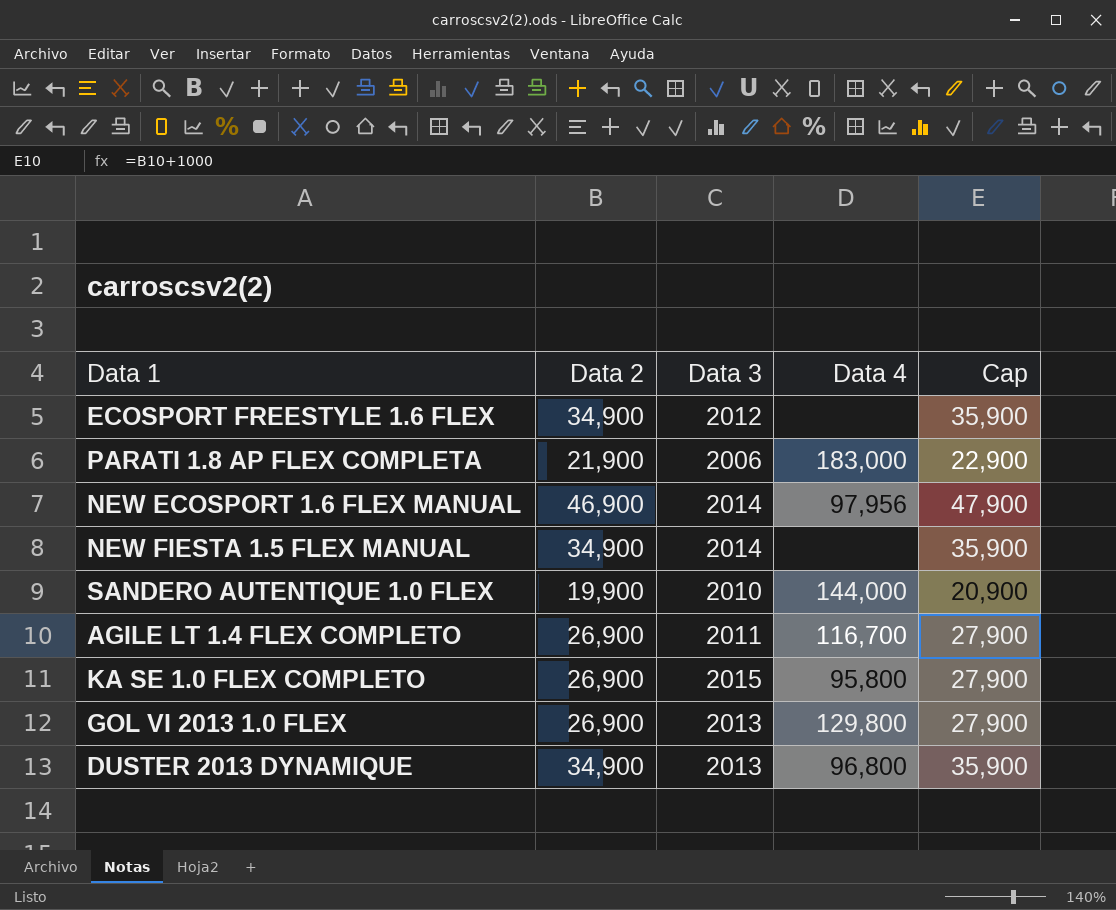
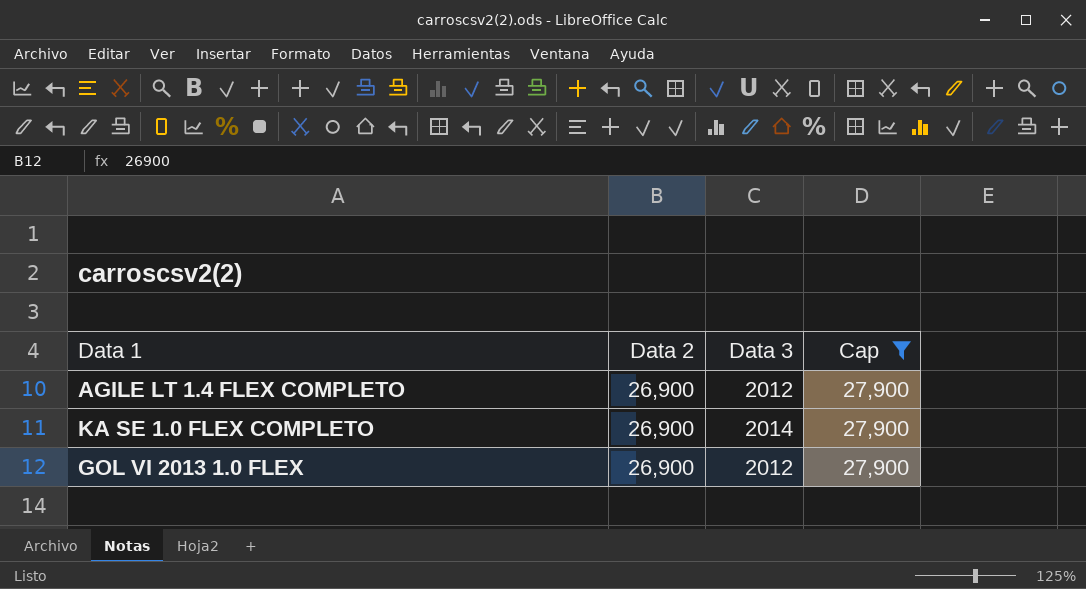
filter: none -> Cap = 27,900
column Data 4 | position: 4 -> none
AGILE LT 1.4 FLEX COMPLETO | Data 3: 2011 -> 2012
KA SE 1.0 FLEX COMPLETO | Data 3: 2015 -> 2014
GOL VI 2013 1.0 FLEX | Data 3: 2013 -> 2012

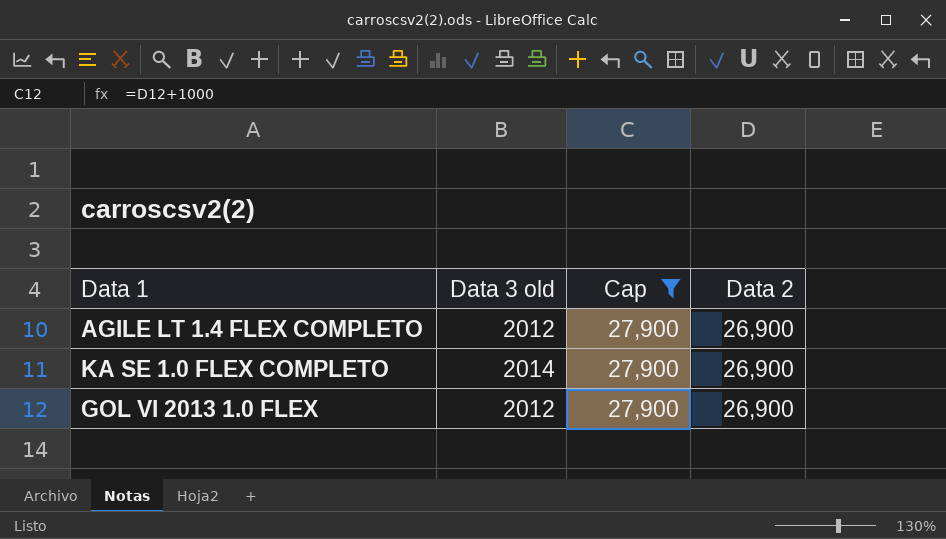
column name: Data 3 -> Data 3 old
column Data 2 | position: 2 -> 4

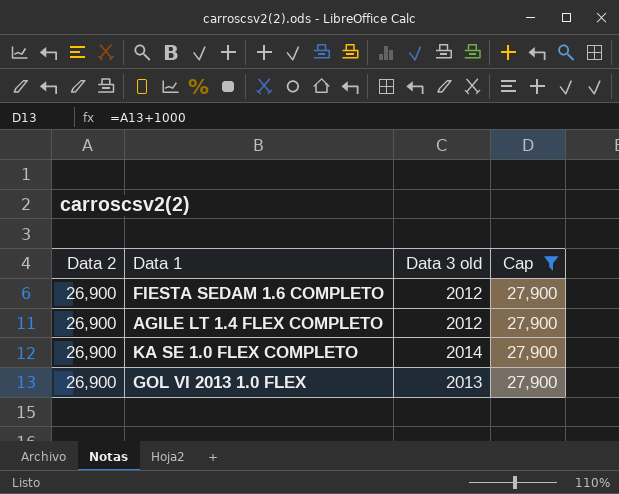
column Data 2 | position: 4 -> 1
row FIESTA SEDAM 1.6 COMPLETO: none -> 26,900 | 2012 | 27,900
GOL VI 2013 1.0 FLEX | Data 3 old: 2012 -> 2013

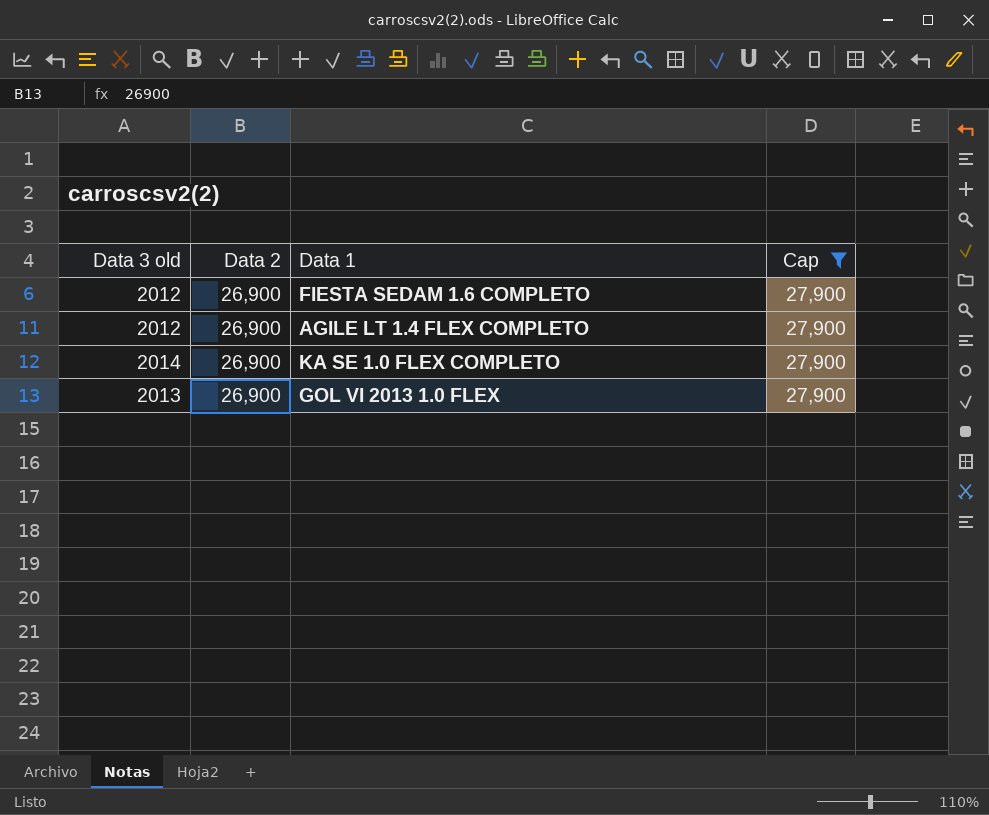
column Data 3 old | position: 3 -> 1

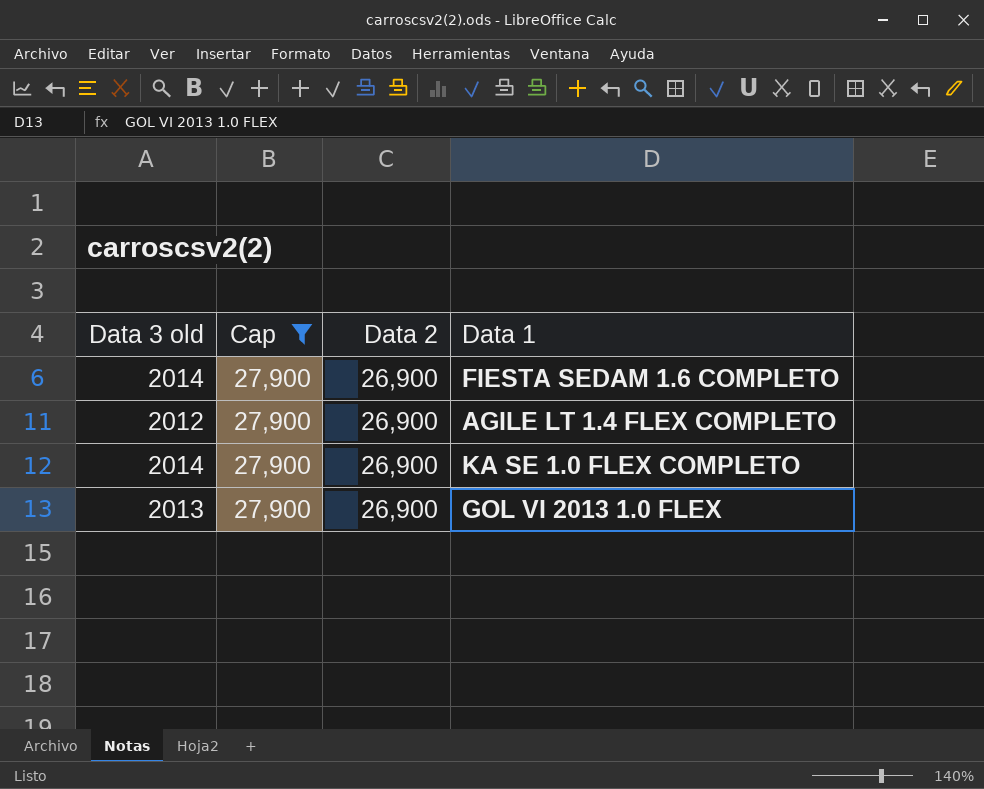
column Cap | position: 4 -> 2
FIESTA SEDAM 1.6 COMPLETO | Data 3 old: 2012 -> 2014

